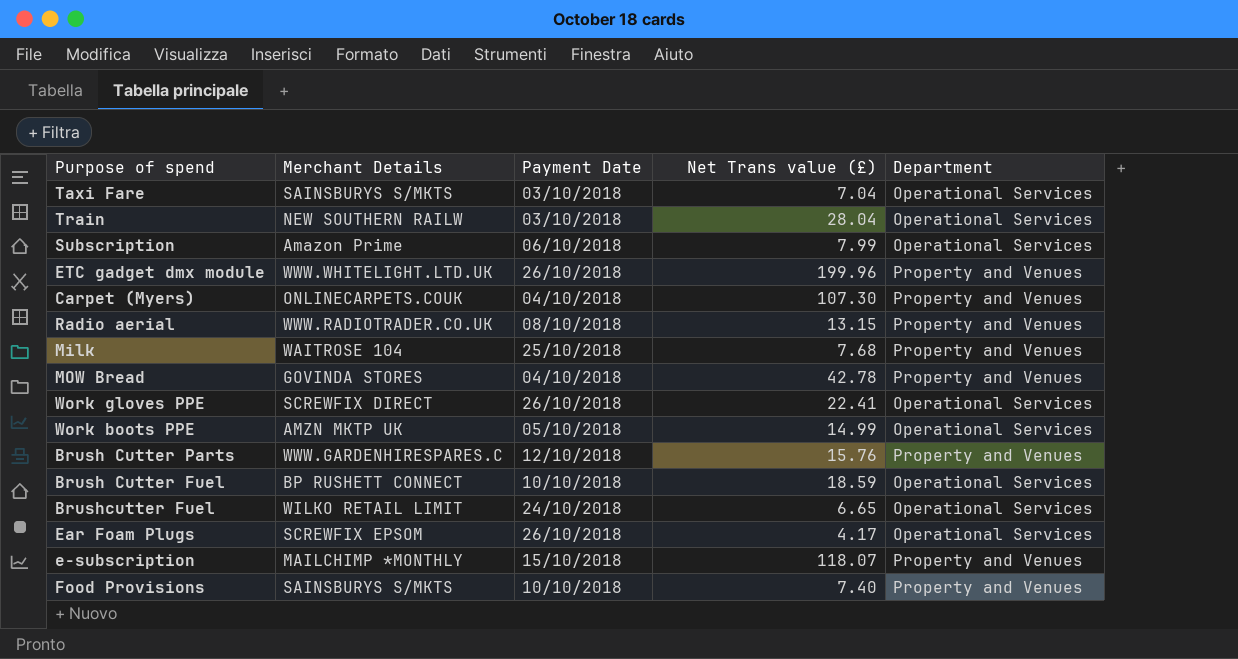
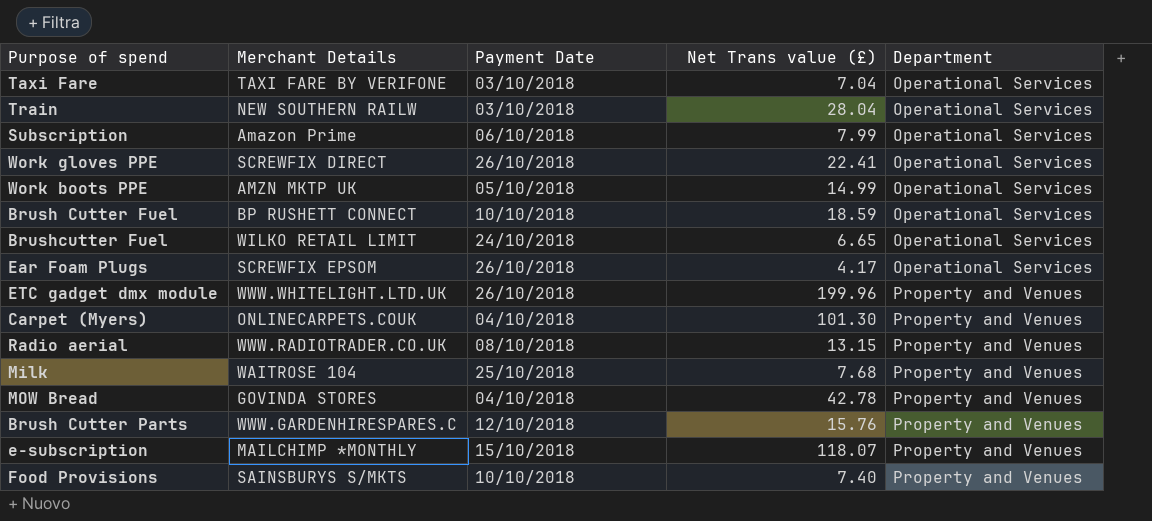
row order: none -> Department ascending
Taxi Fare | Merchant Details: SAINSBURYS S/MKTS -> TAXI FARE BY VERIFONE
Carpet (Myers) | Net Trans value (£): 107.30 -> 101.30

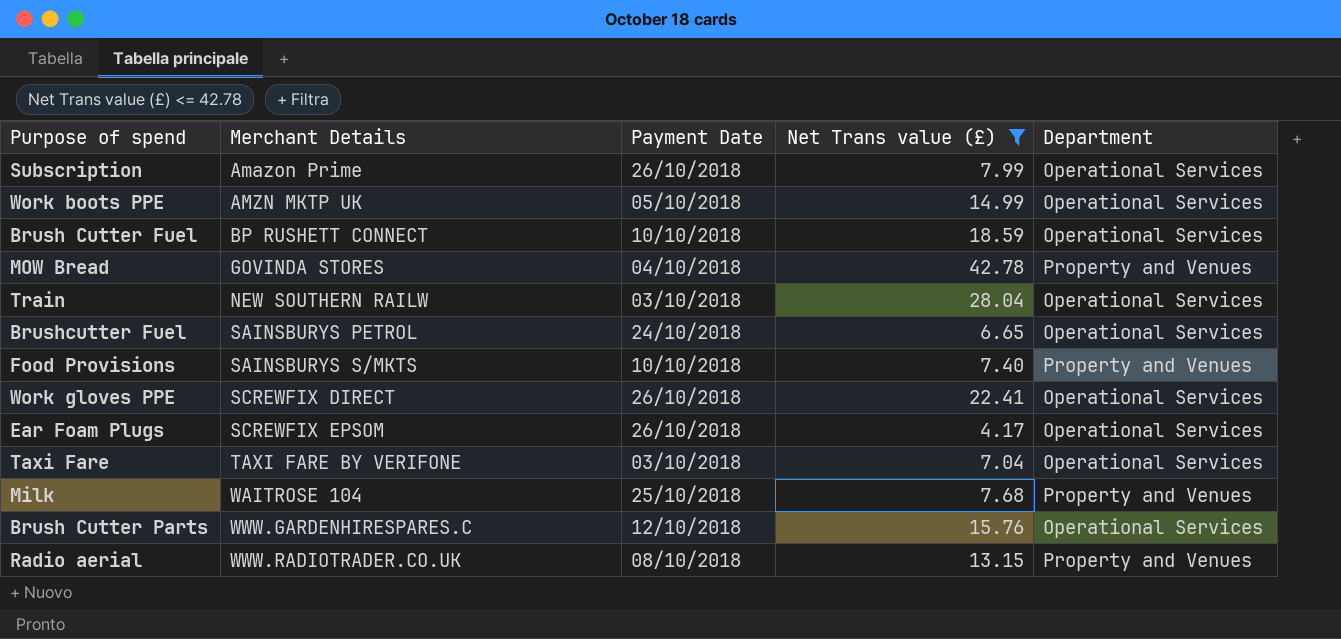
filter: none -> Net Trans value (£) <= 42.78
row order: Department ascending -> Merchant Details ascending
Subscription | Payment Date: 06/10/2018 -> 26/10/2018
Brushcutter Fuel | Merchant Details: WILKO RETAIL LIMIT -> SAINSBURYS PETROL
Brush Cutter Parts | Department: Property and Venues -> Operational Services

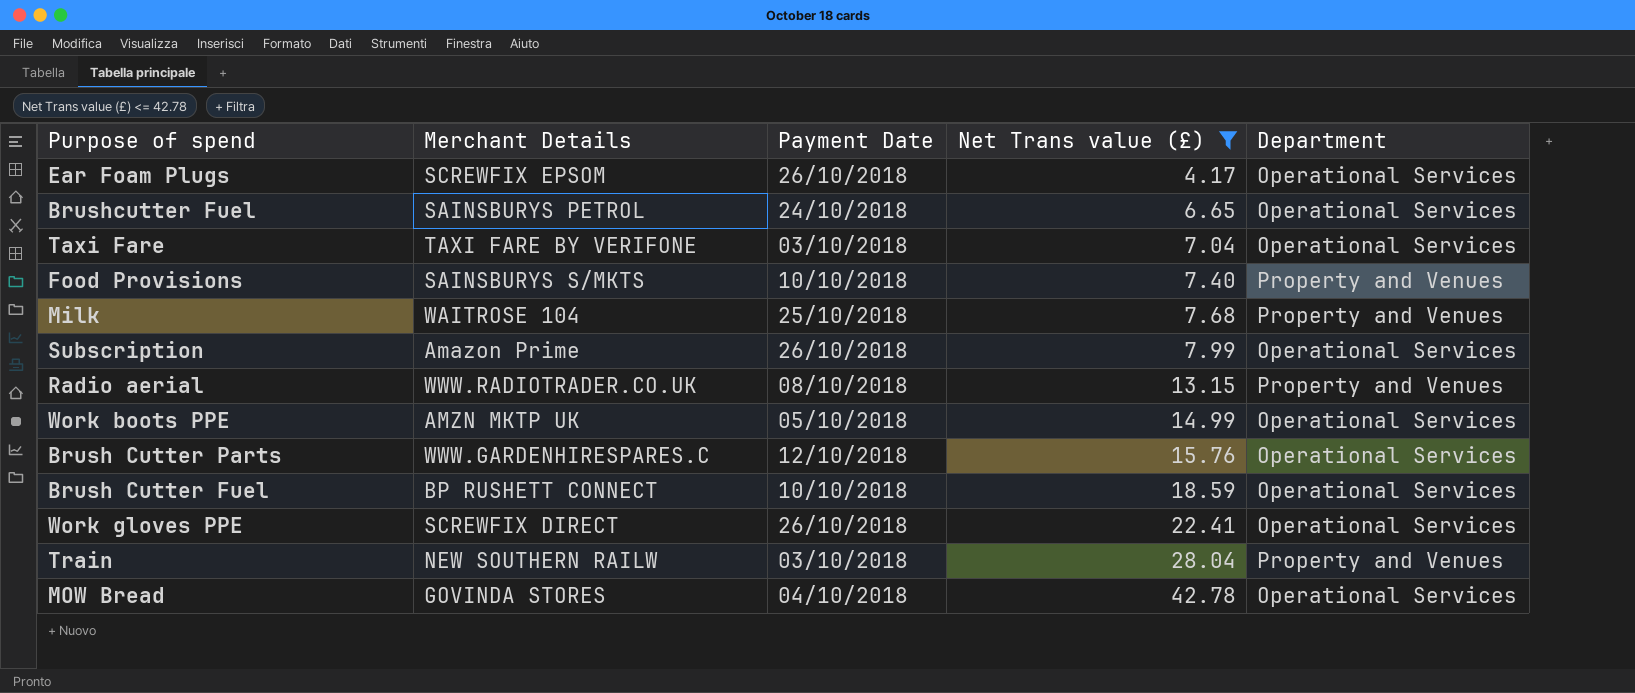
row order: Merchant Details ascending -> Net Trans value (£) ascending
Train | Department: Operational Services -> Property and Venues
MOW Bread | Department: Property and Venues -> Operational Services

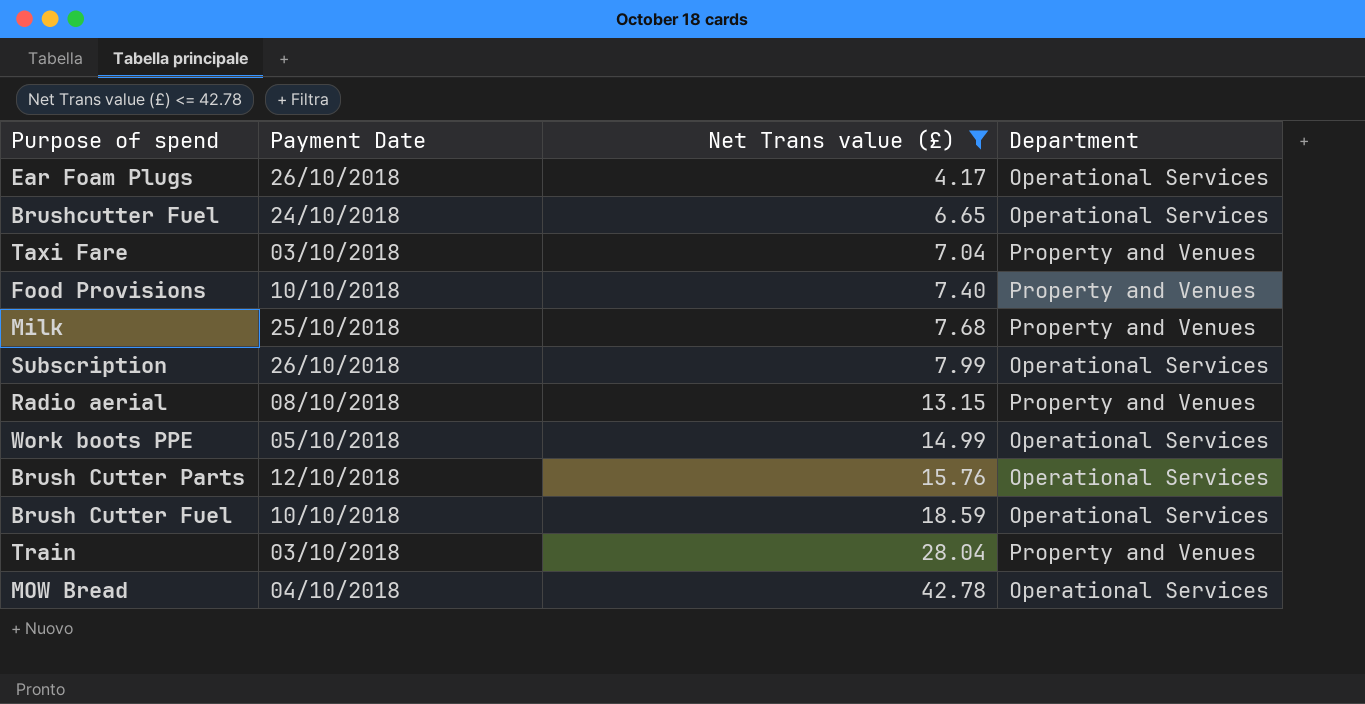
column Merchant Details | position: 2 -> none
row Work gloves PPE: SCREWFIX DIRECT | 26/10/2018 | 22.41 | Operational Services -> none
Taxi Fare | Department: Operational Services -> Property and Venues

